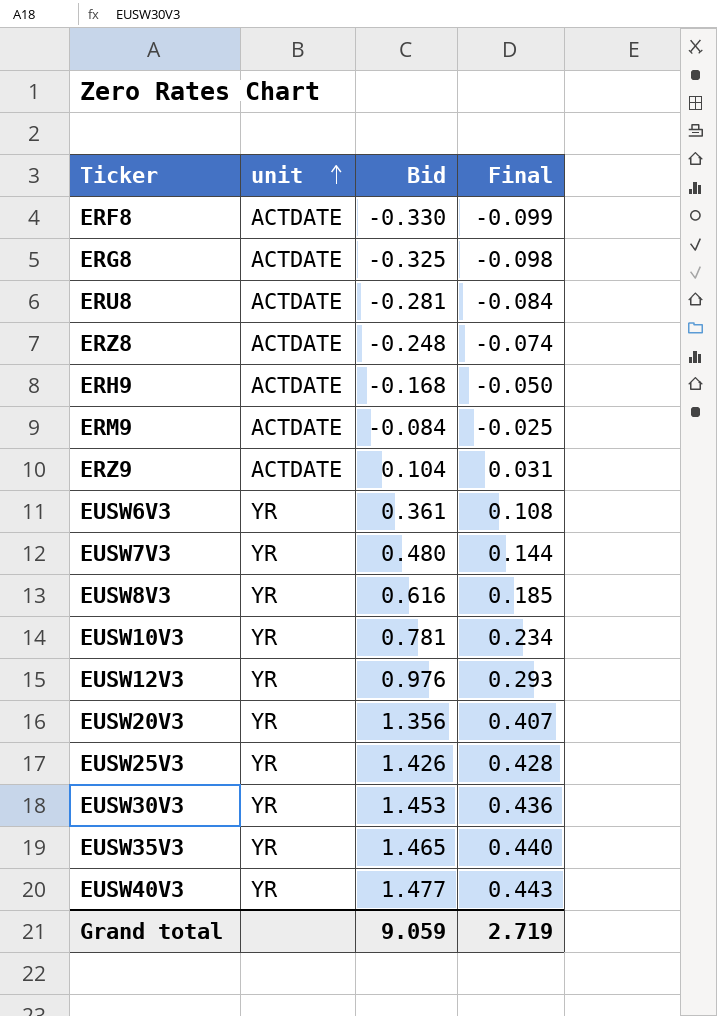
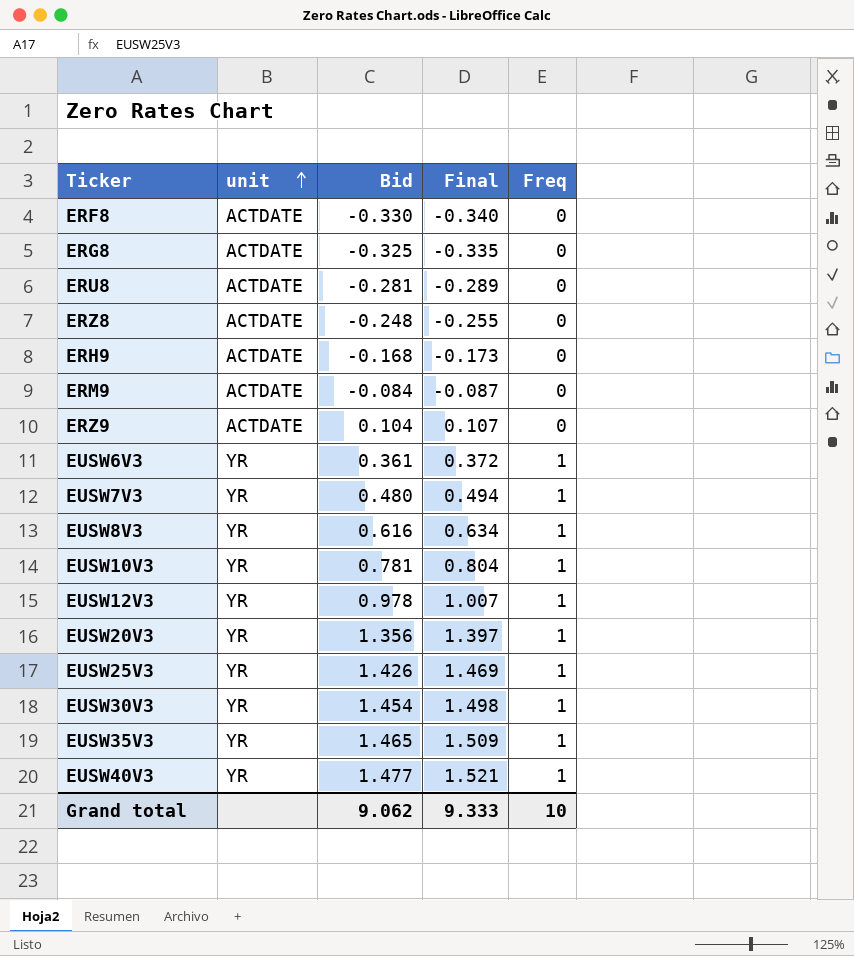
column Final | formula: [Bid] * 0.3 -> [Bid] * 1.03
column Freq | position: none -> 5
EUSW12V3 | Bid: 0.976 -> 0.978
EUSW30V3 | Bid: 1.453 -> 1.454
Grand total | Bid: 9.059 -> 9.062
Grand total | Final: 2.719 -> 9.333

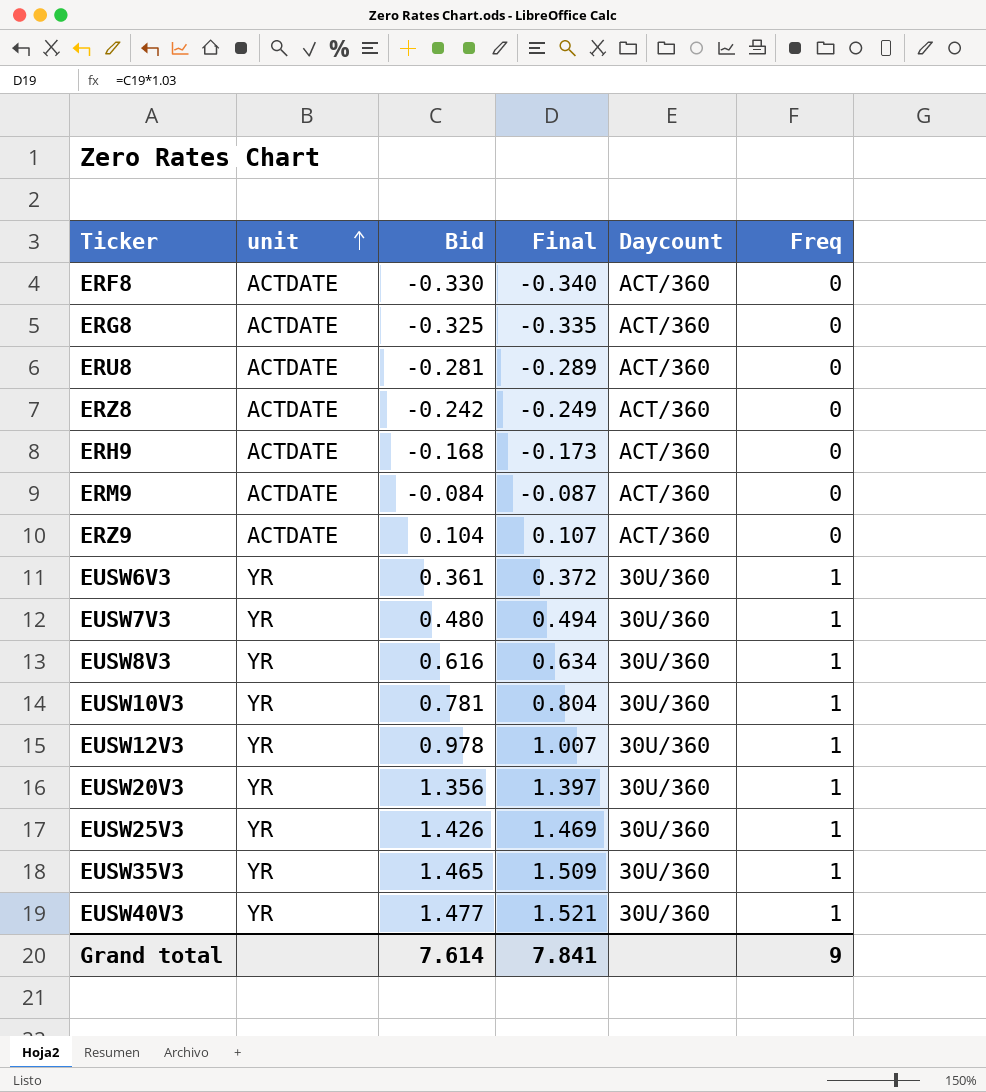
column Daycount | position: none -> 5
row EUSW30V3: YR | 1.454 | 1.498 | 1 -> none
ERZ8 | Bid: -0.248 -> -0.242
ERZ8 | Final: -0.255 -> -0.249
Grand total | Bid: 9.062 -> 7.614
Grand total | Final: 9.333 -> 7.841
Grand total | Freq: 10 -> 9

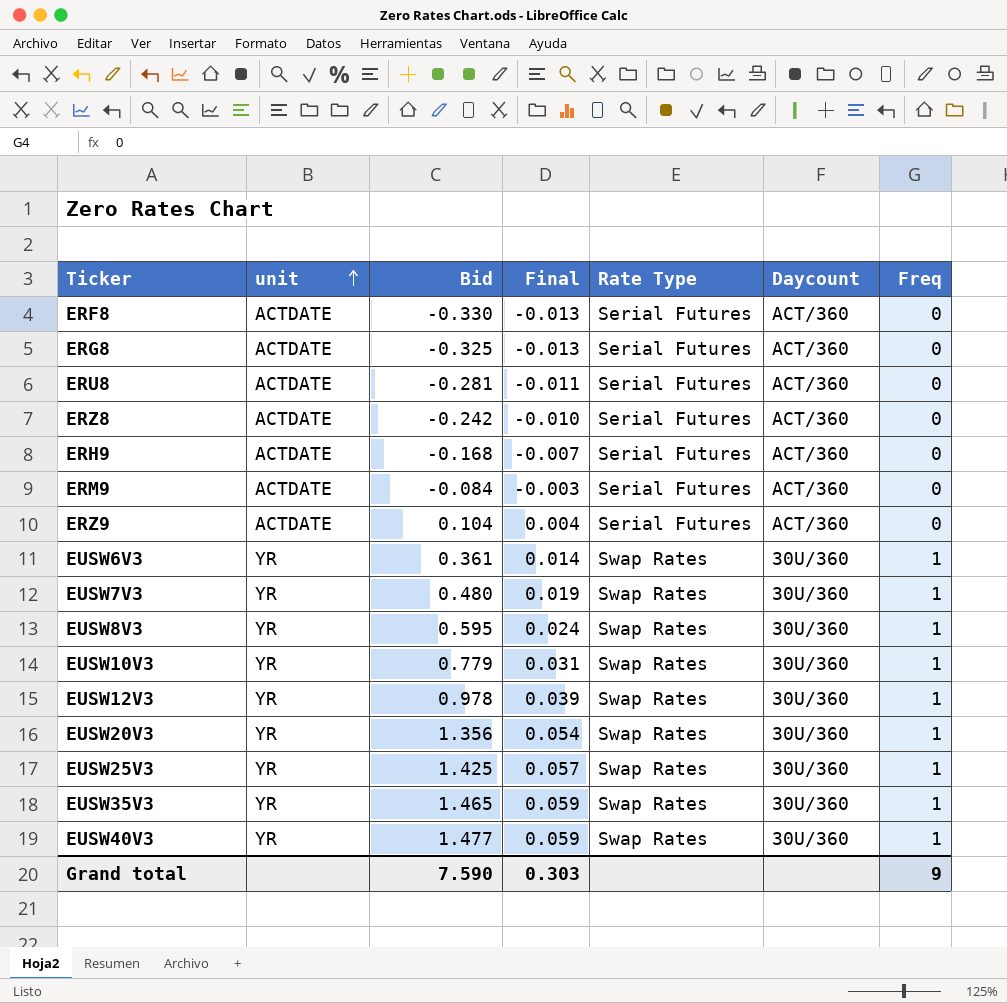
column Final | formula: [Bid] * 1.03 -> [Bid] * 0.04
column Rate Type | position: none -> 5
EUSW8V3 | Bid: 0.616 -> 0.595
EUSW10V3 | Bid: 0.781 -> 0.779
EUSW25V3 | Bid: 1.426 -> 1.425
Grand total | Bid: 7.614 -> 7.590
Grand total | Final: 7.841 -> 0.303

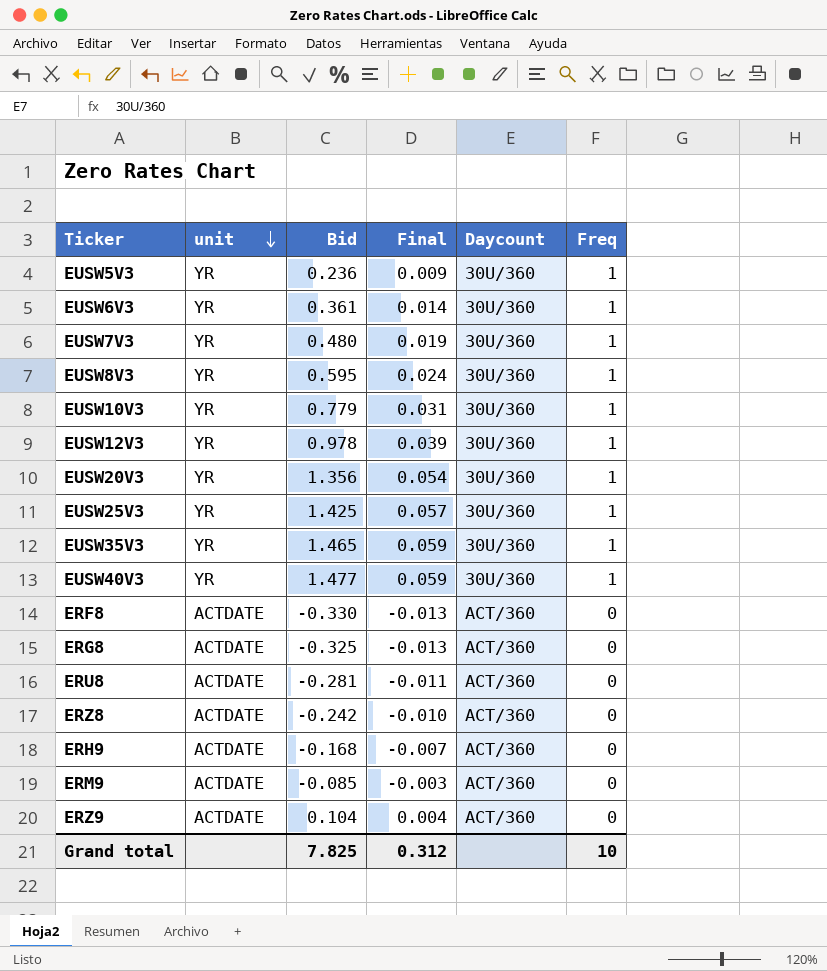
row order: unit ascending -> unit descending
column Rate Type | position: 5 -> none
row EUSW5V3: none -> YR | 0.236 | 0.009 | 30U/360 | 1
ERM9 | Bid: -0.084 -> -0.085
Grand total | Bid: 7.590 -> 7.825
Grand total | Final: 0.303 -> 0.312
Grand total | Freq: 9 -> 10

